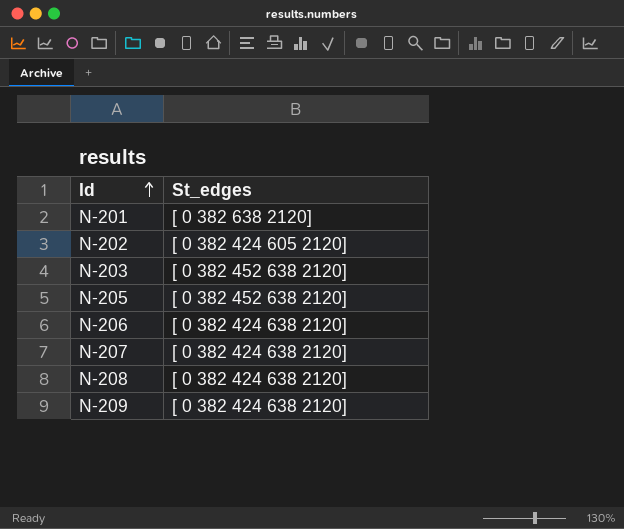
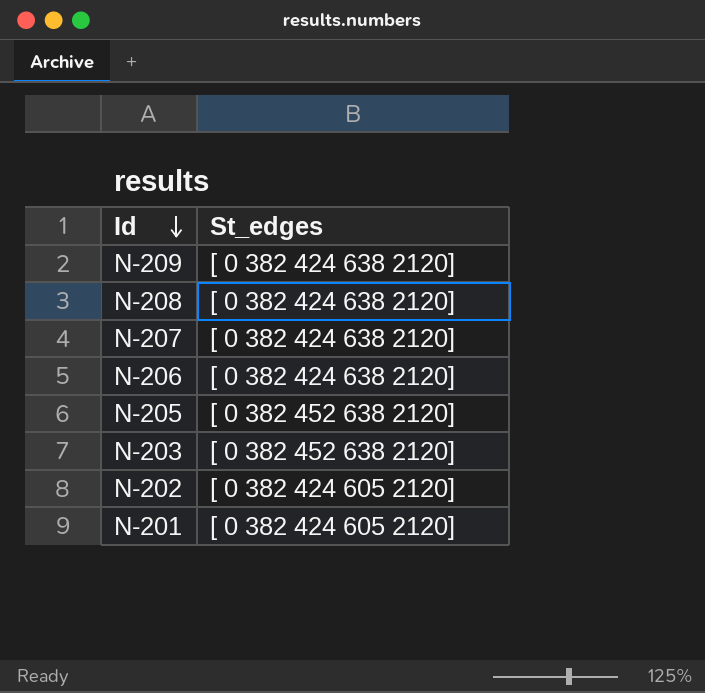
row order: Id ascending -> Id descending
N-201 | St_edges: [ 0 382 638 2120] -> [ 0 382 424 605 2120]

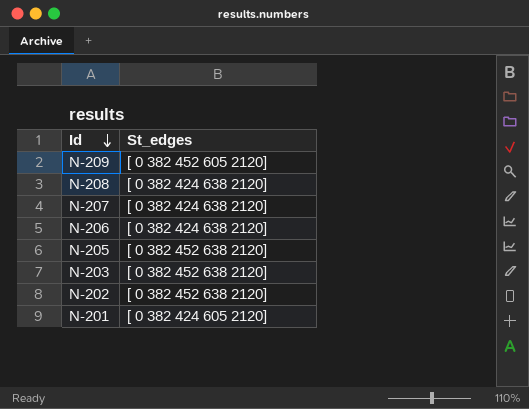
N-209 | St_edges: [ 0 382 424 638 2120] -> [ 0 382 452 605 2120]
N-202 | St_edges: [ 0 382 424 605 2120] -> [ 0 382 452 638 2120]

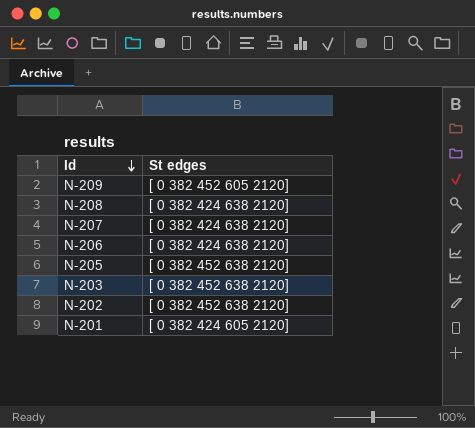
column name: St_edges -> St edges

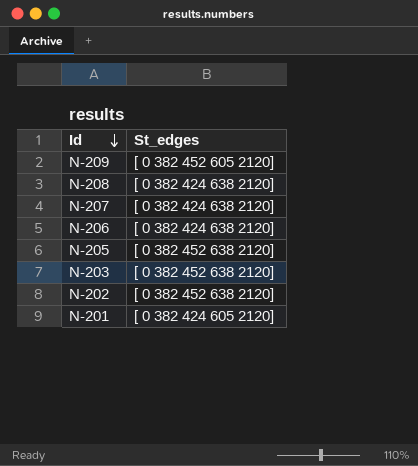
column name: St edges -> St_edges

